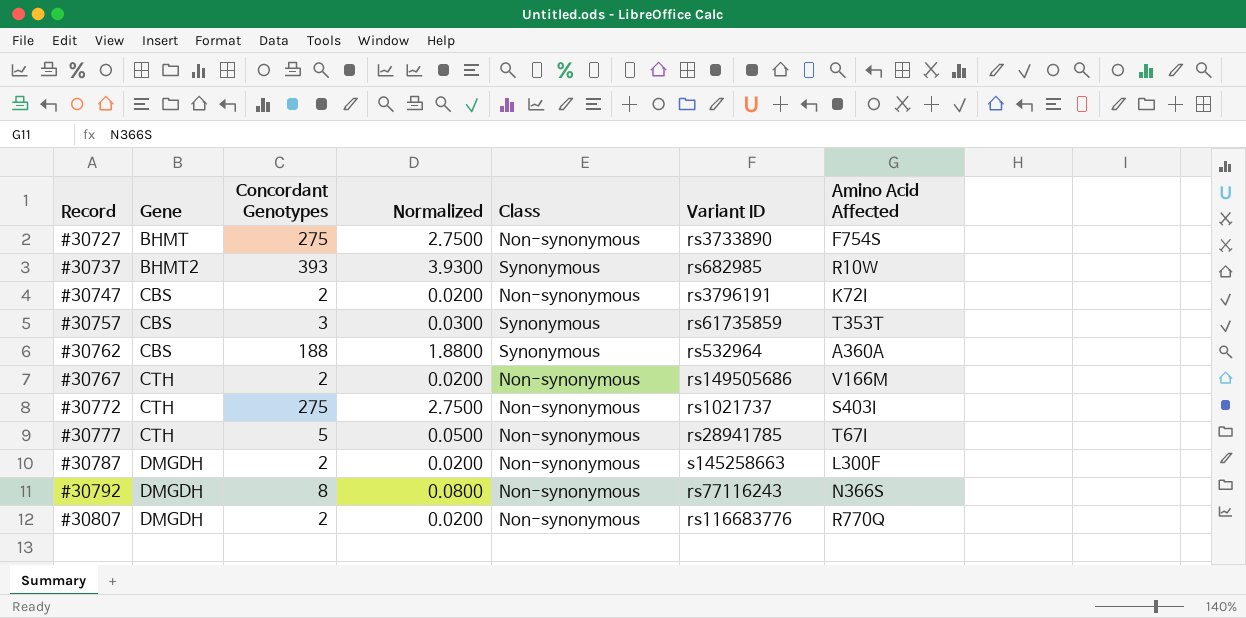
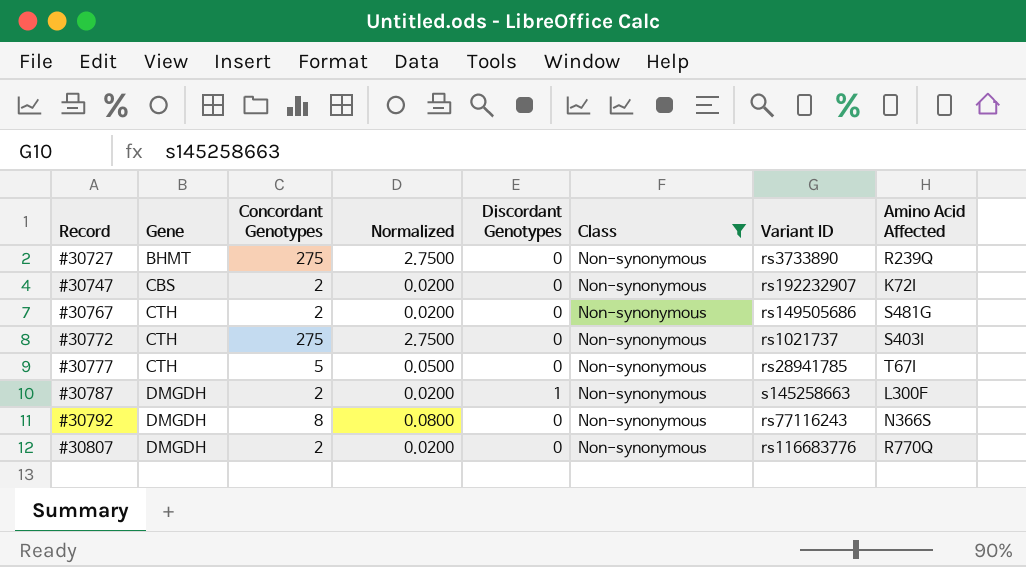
filter: none -> Class = Non-synonymous
column Discordant Genotypes | position: none -> 5
#30727 | Amino Acid Affected: F754S -> R239Q
#30747 | Variant ID: rs3796191 -> rs192232907
#30767 | Amino Acid Affected: V166M -> S481G

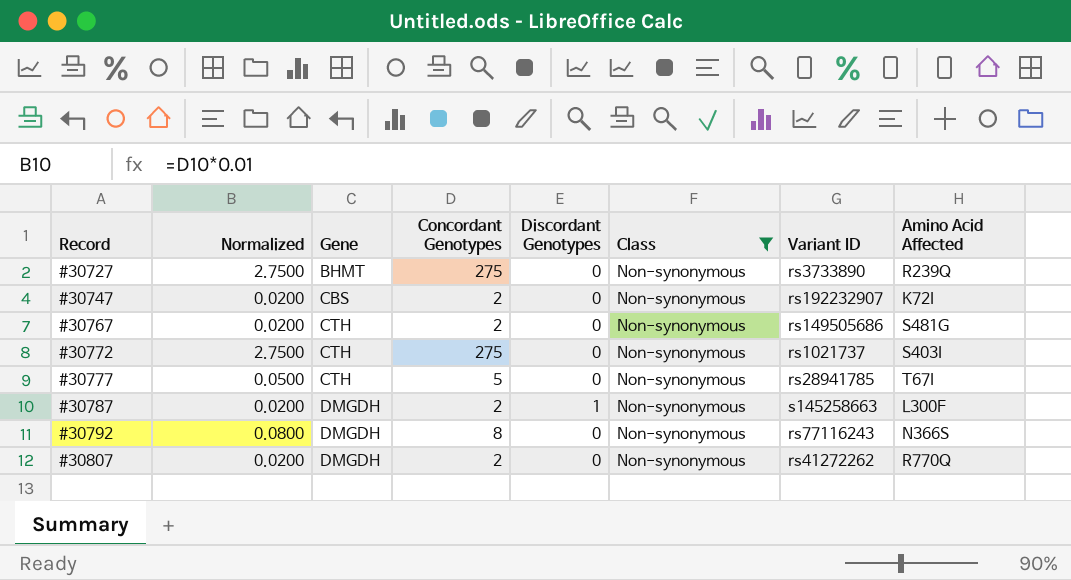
column Normalized | position: 4 -> 2
#30807 | Variant ID: rs116683776 -> rs41272262

